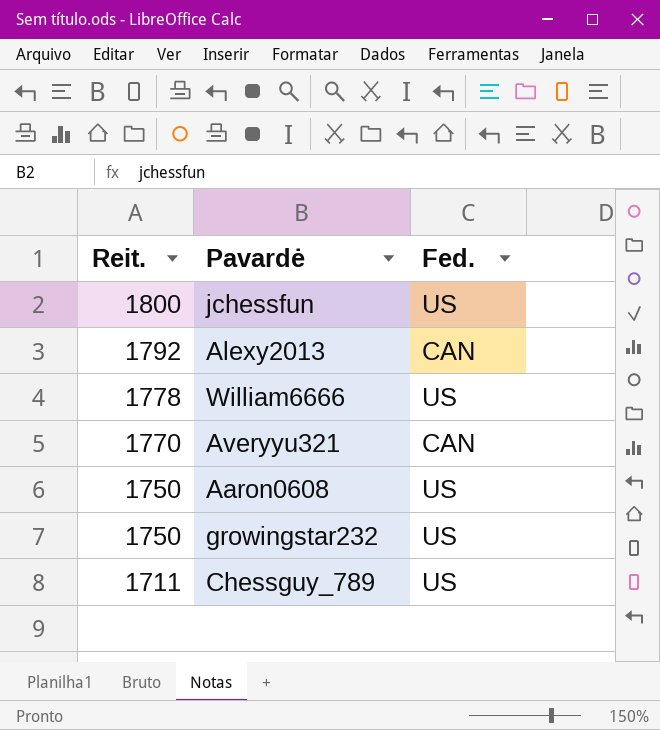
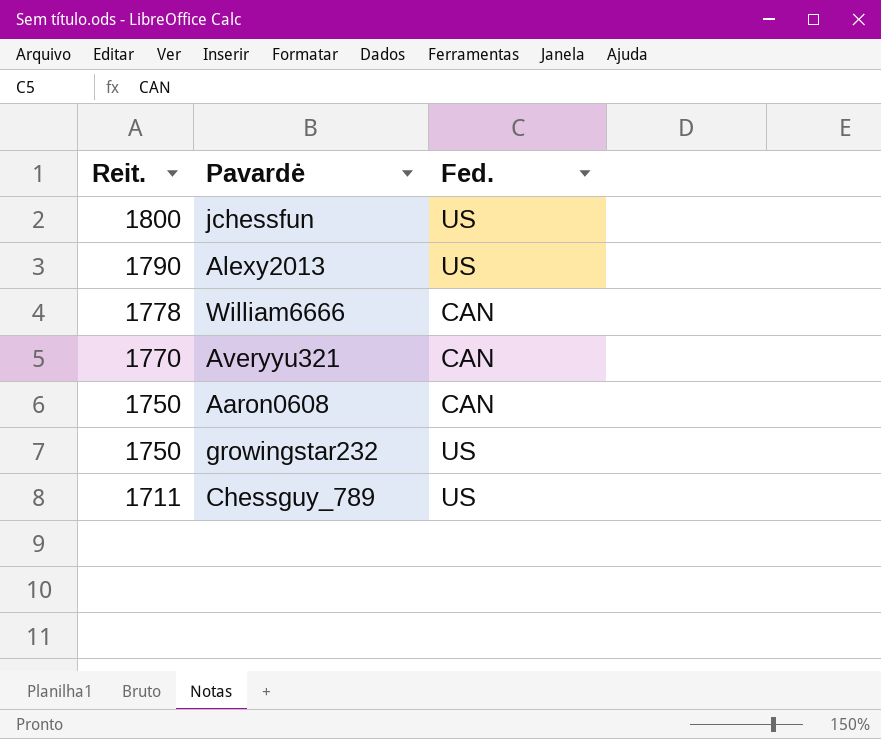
Alexy2013 | Reit.: 1792 -> 1790
Alexy2013 | Fed.: CAN -> US
William6666 | Fed.: US -> CAN
Aaron0608 | Fed.: US -> CAN

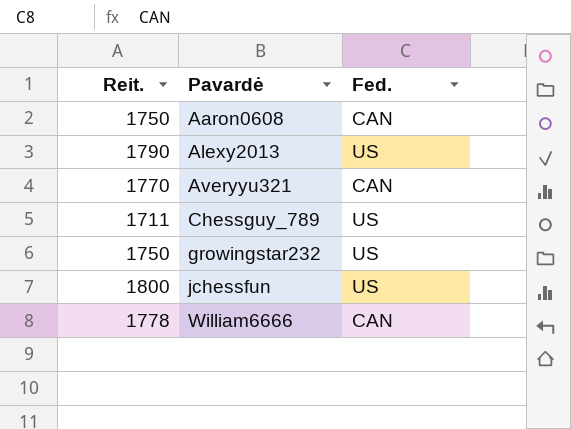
row order: Reit. descending -> Pavardė ascending

